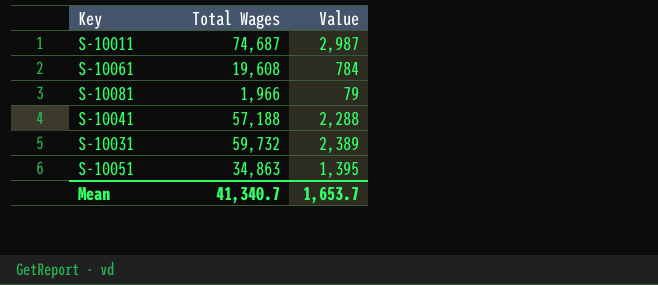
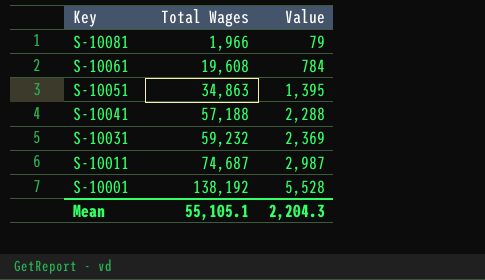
row order: none -> Key descending
S-10031 | Total Wages: 59,732 -> 59,232
S-10031 | Value: 2,389 -> 2,369
row S-10001: none -> 138,192 | 5,528
Mean | Total Wages: 41,340.7 -> 55,105.1
Mean | Value: 1,653.7 -> 2,204.3

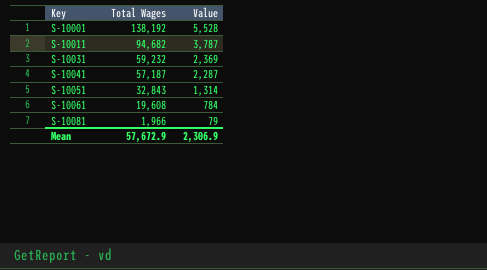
row order: Key descending -> Key ascending
S-10011 | Total Wages: 74,687 -> 94,682
S-10011 | Value: 2,987 -> 3,787
S-10041 | Total Wages: 57,188 -> 57,187
S-10041 | Value: 2,288 -> 2,287
S-10051 | Total Wages: 34,863 -> 32,843
S-10051 | Value: 1,395 -> 1,314
Mean | Total Wages: 55,105.1 -> 57,672.9
Mean | Value: 2,204.3 -> 2,306.9

